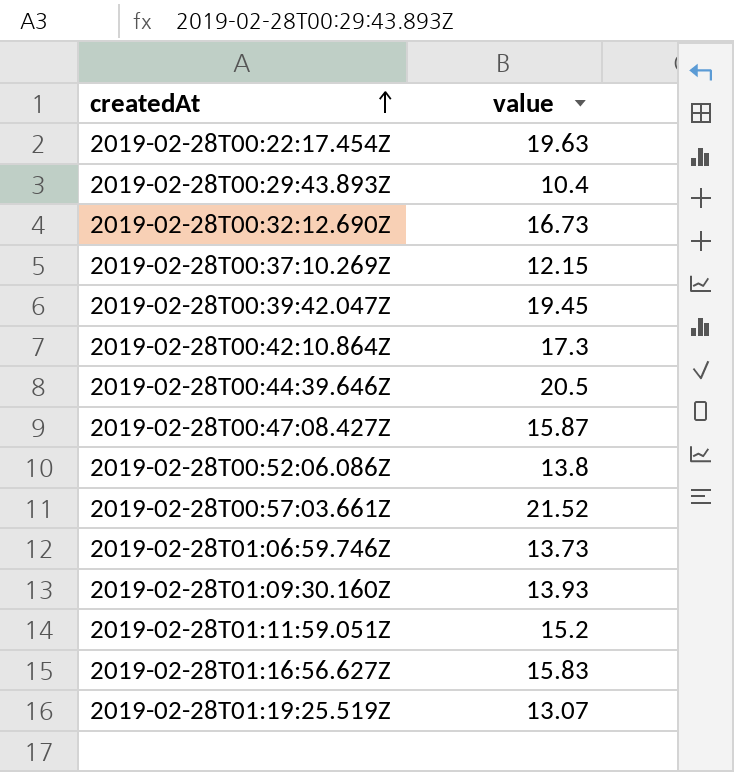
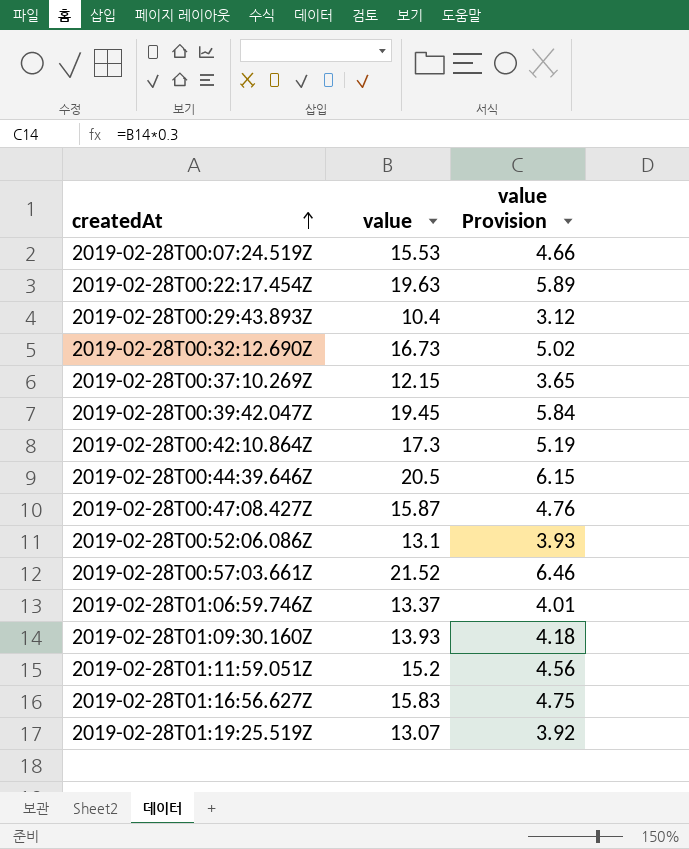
column value Provision | formula: none -> [value] * 0.3
row 2019-02-28T00:07:24.519Z: none -> 15.53 | 4.66
2019-02-28T00:52:06.086Z | value: 13.8 -> 13.1
2019-02-28T01:06:59.746Z | value: 13.73 -> 13.37

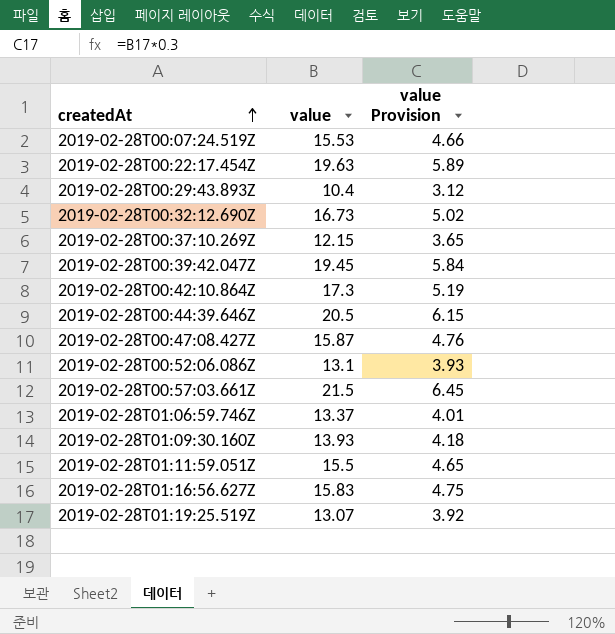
2019-02-28T00:57:03.661Z | value: 21.52 -> 21.5
2019-02-28T00:57:03.661Z | value Provision: 6.46 -> 6.45
2019-02-28T01:11:59.051Z | value: 15.2 -> 15.5
2019-02-28T01:11:59.051Z | value Provision: 4.56 -> 4.65

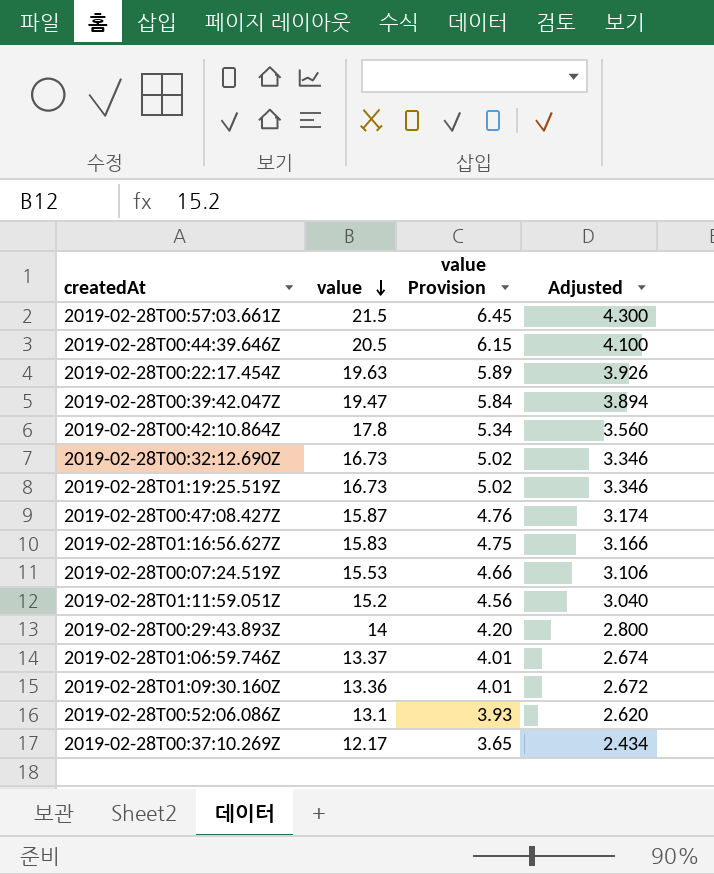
row order: createdAt ascending -> value descending
column Adjusted | formula: none -> [value] * 0.2
2019-02-28T00:39:42.047Z | value: 19.45 -> 19.47
2019-02-28T00:42:10.864Z | value: 17.3 -> 17.8
2019-02-28T00:42:10.864Z | value Provision: 5.19 -> 5.34
2019-02-28T01:19:25.519Z | value: 13.07 -> 16.73
2019-02-28T01:19:25.519Z | value Provision: 3.92 -> 5.02
2019-02-28T01:11:59.051Z | value: 15.5 -> 15.2
2019-02-28T01:11:59.051Z | value Provision: 4.65 -> 4.56
2019-02-28T00:29:43.893Z | value: 10.4 -> 14
2019-02-28T00:29:43.893Z | value Provision: 3.12 -> 4.20
2019-02-28T01:09:30.160Z | value: 13.93 -> 13.36
2019-02-28T01:09:30.160Z | value Provision: 4.18 -> 4.01
2019-02-28T00:37:10.269Z | value: 12.15 -> 12.17

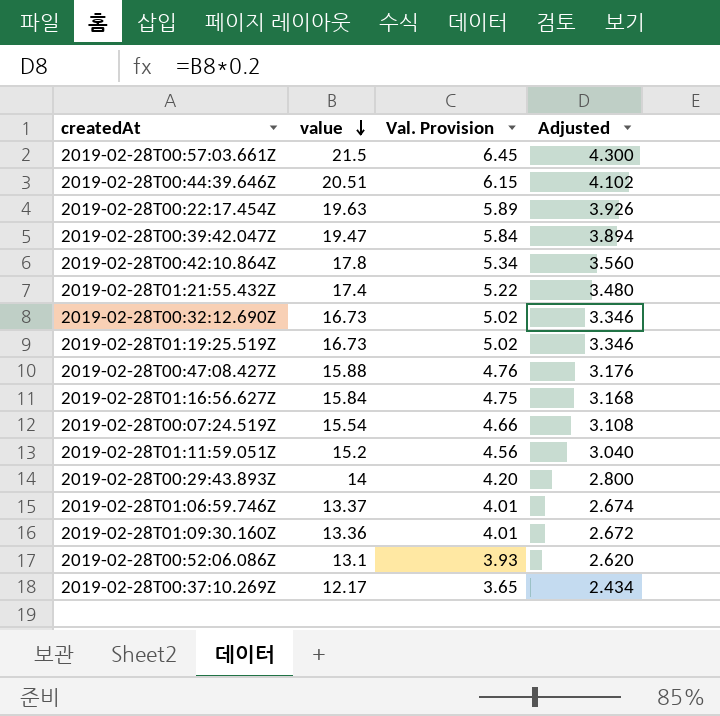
column name: value Provision -> Val. Provision
2019-02-28T00:44:39.646Z | value: 20.5 -> 20.51
2019-02-28T00:44:39.646Z | Adjusted: 4.100 -> 4.102
row 2019-02-28T01:21:55.432Z: none -> 17.4 | 5.22 | 3.480
2019-02-28T00:47:08.427Z | value: 15.87 -> 15.88
2019-02-28T00:47:08.427Z | Adjusted: 3.174 -> 3.176
2019-02-28T01:16:56.627Z | value: 15.83 -> 15.84
2019-02-28T01:16:56.627Z | Adjusted: 3.166 -> 3.168
2019-02-28T00:07:24.519Z | value: 15.53 -> 15.54
2019-02-28T00:07:24.519Z | Adjusted: 3.106 -> 3.108

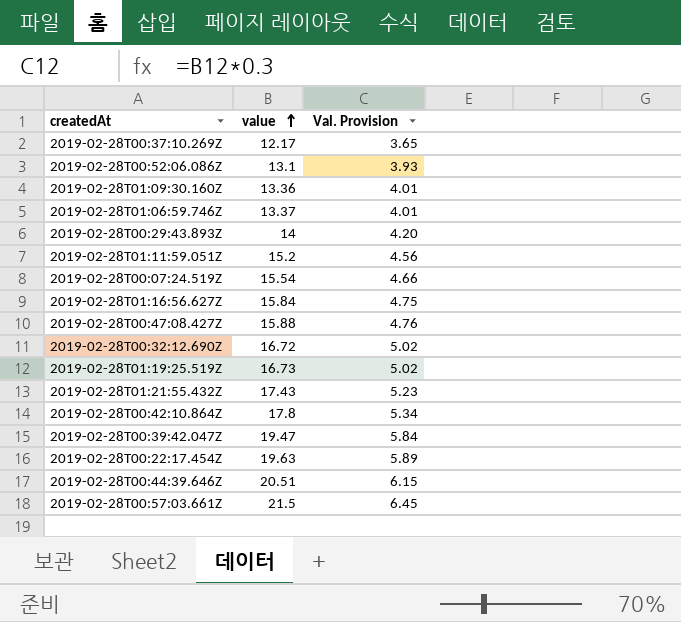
row order: value descending -> value ascending
column Adjusted | formula: [value] * 0.2 -> none
2019-02-28T00:32:12.690Z | value: 16.73 -> 16.72
2019-02-28T01:21:55.432Z | value: 17.4 -> 17.43
2019-02-28T01:21:55.432Z | Val. Provision: 5.22 -> 5.23

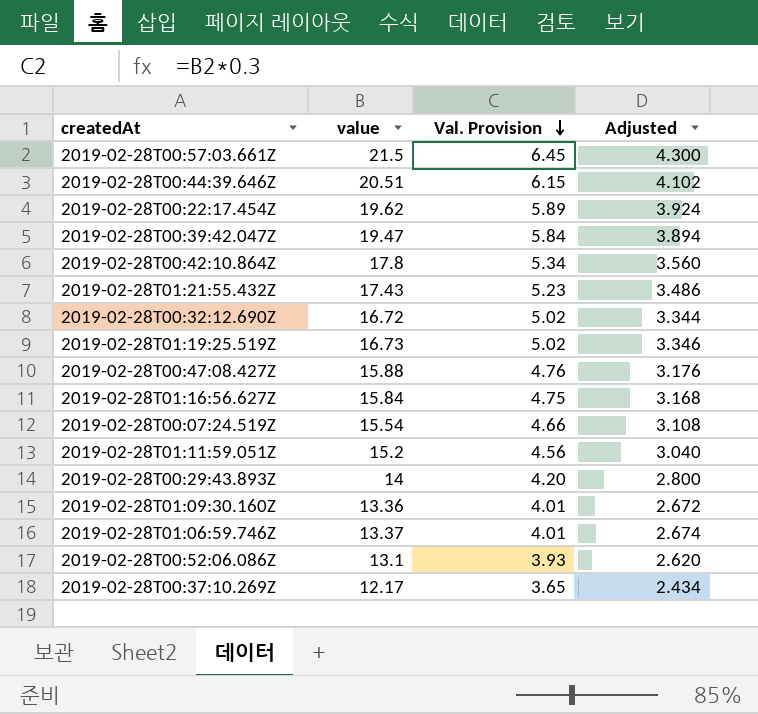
row order: value ascending -> Val. Provision descending
column Adjusted | formula: none -> [value] * 0.2
2019-02-28T00:22:17.454Z | value: 19.63 -> 19.62

